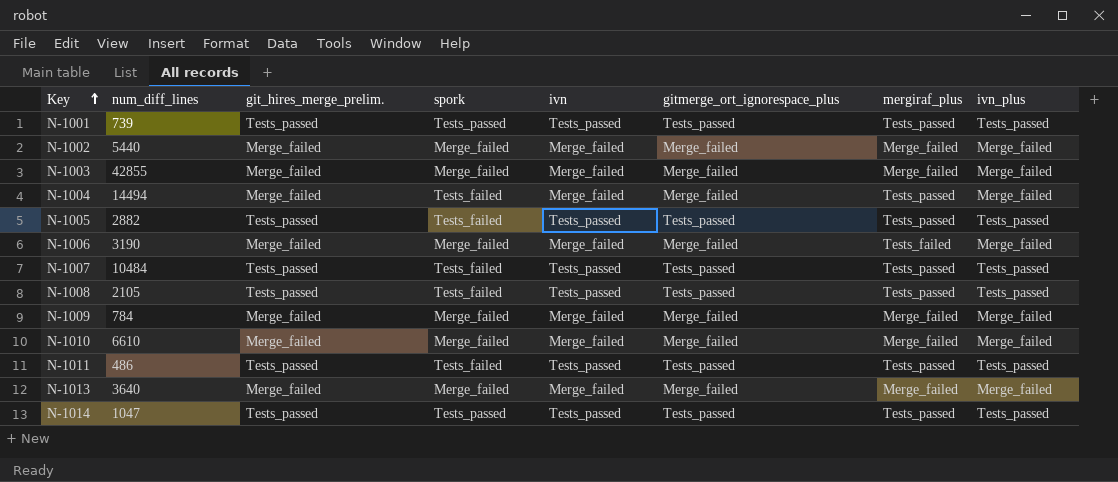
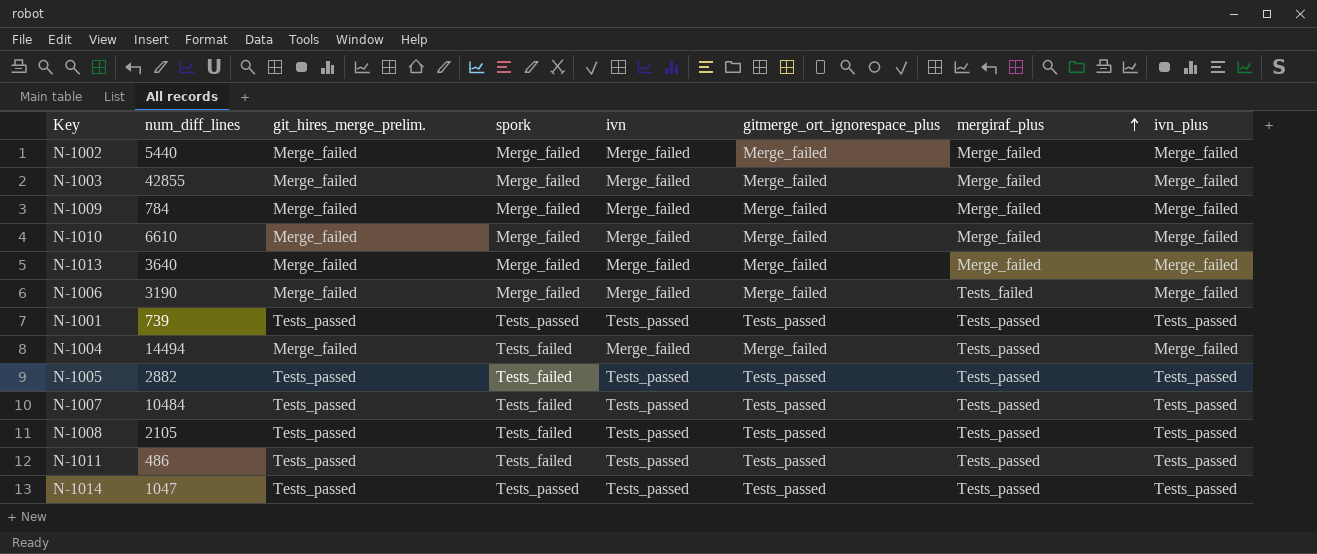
row order: Key ascending -> mergiraf_plus ascending

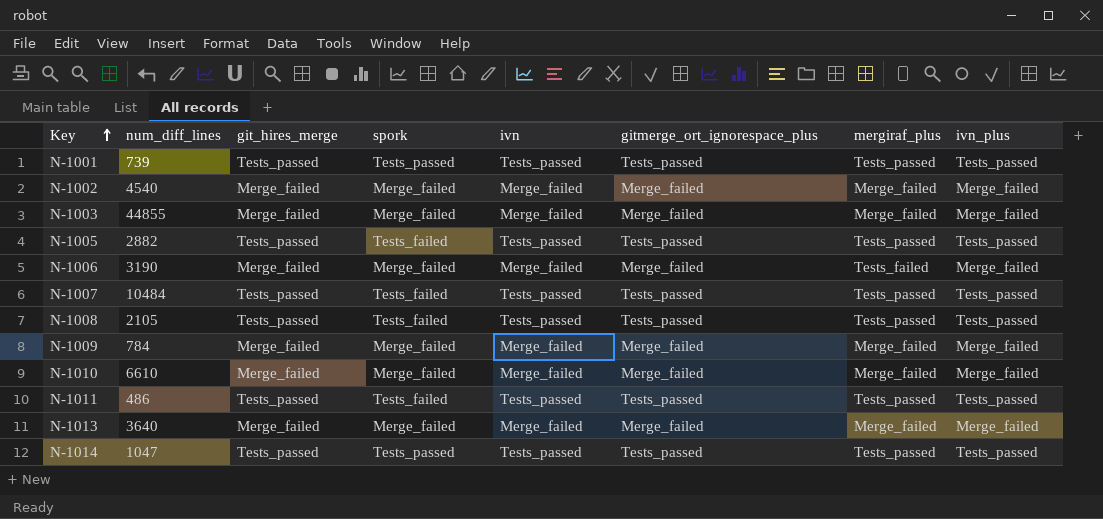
row order: mergiraf_plus ascending -> Key ascending
column name: git_hires_merge_prelim. -> git_hires_merge
row N-1004: 14494 | Merge_failed | Tests_failed | Merge_failed | Merge_failed | Tests_passed | Merge_failed -> none
N-1002 | num_diff_lines: 5440 -> 4540
N-1003 | num_diff_lines: 42855 -> 44855

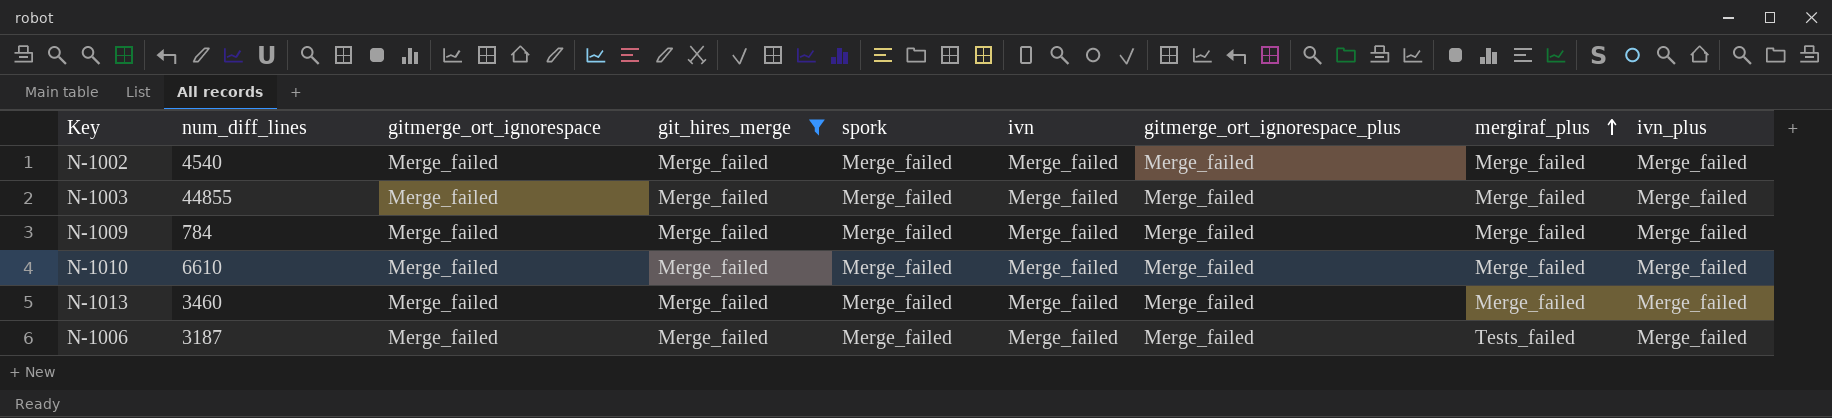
filter: none -> git_hires_merge = Merge_failed
row order: Key ascending -> mergiraf_plus ascending
column gitmerge_ort_ignorespace | position: none -> 3
N-1013 | num_diff_lines: 3640 -> 3460
N-1006 | num_diff_lines: 3190 -> 3187

